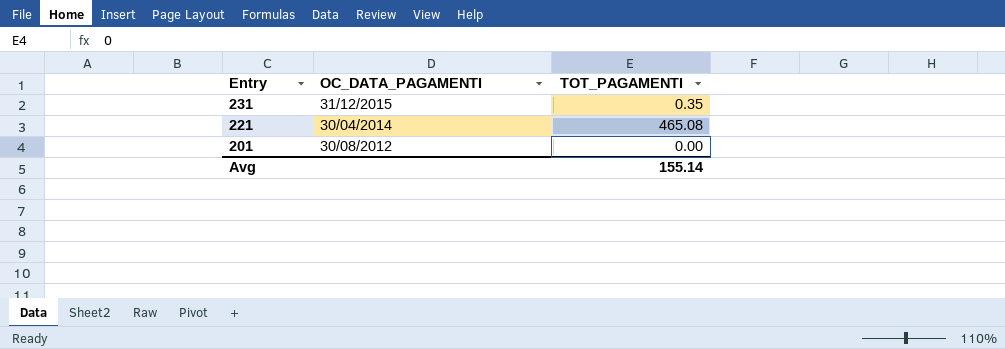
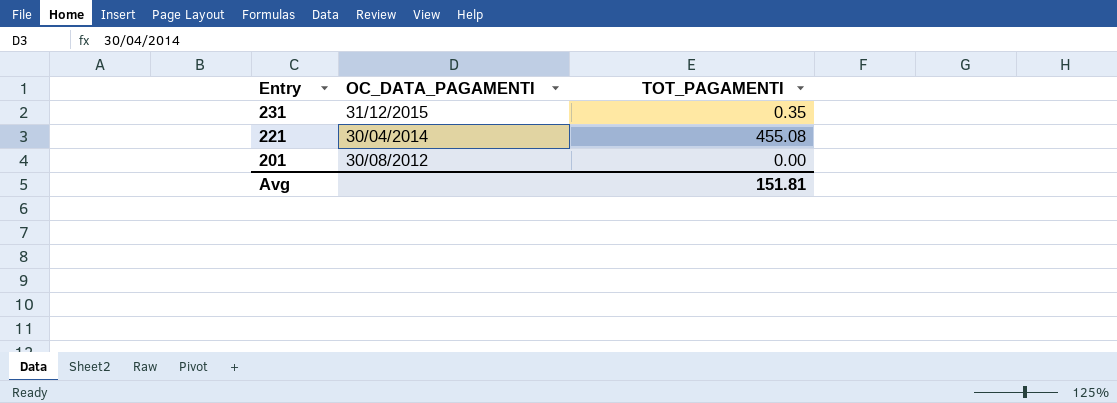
221 | TOT_PAGAMENTI: 465.08 -> 455.08
Avg | TOT_PAGAMENTI: 155.14 -> 151.81

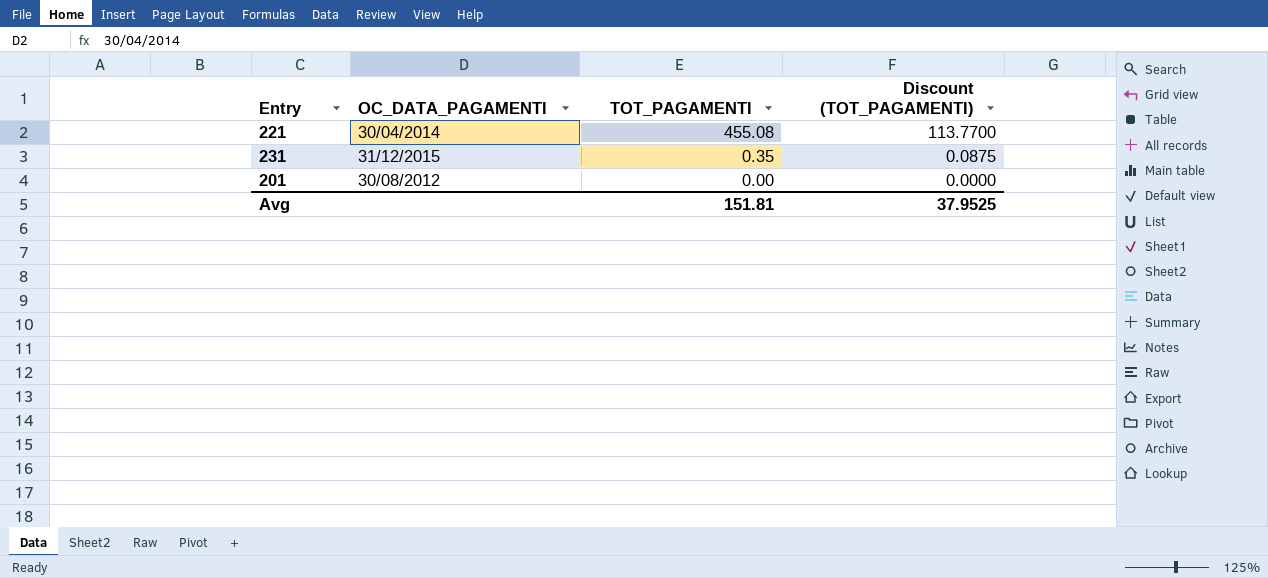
row order: Entry descending -> TOT_PAGAMENTI descending
column Discount (TOT_PAGAMENTI) | formula: none -> [TOT_PAGAMENTI] * 0.25

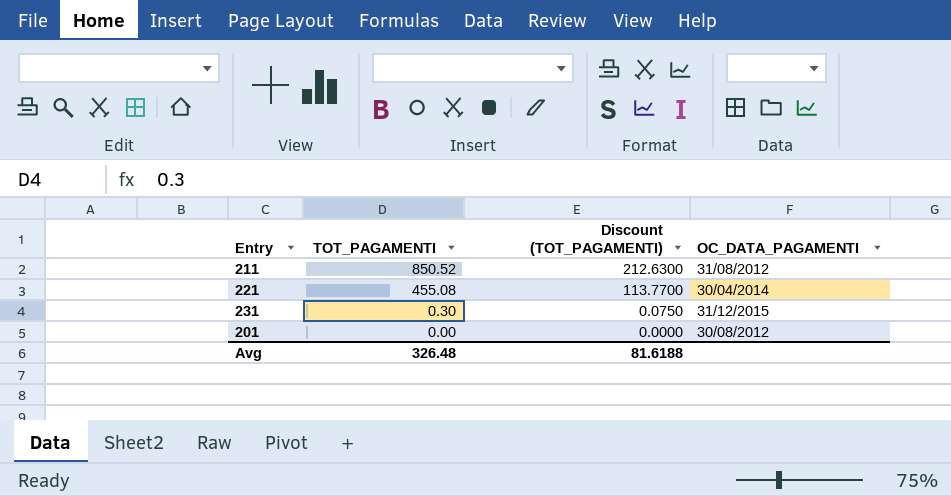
column OC_DATA_PAGAMENTI | position: 2 -> 4
row 211: none -> 850.52 | 212.6300 | 31/08/2012
231 | TOT_PAGAMENTI: 0.35 -> 0.30
231 | Discount (TOT_PAGAMENTI): 0.0875 -> 0.0750
Avg | TOT_PAGAMENTI: 151.81 -> 326.48
Avg | Discount (TOT_PAGAMENTI): 37.9525 -> 81.6188

